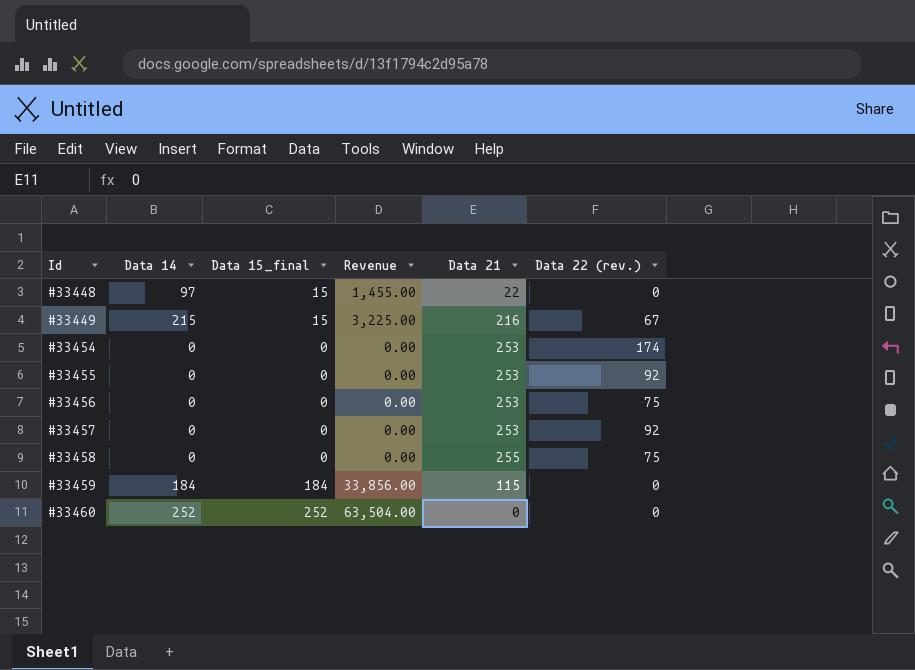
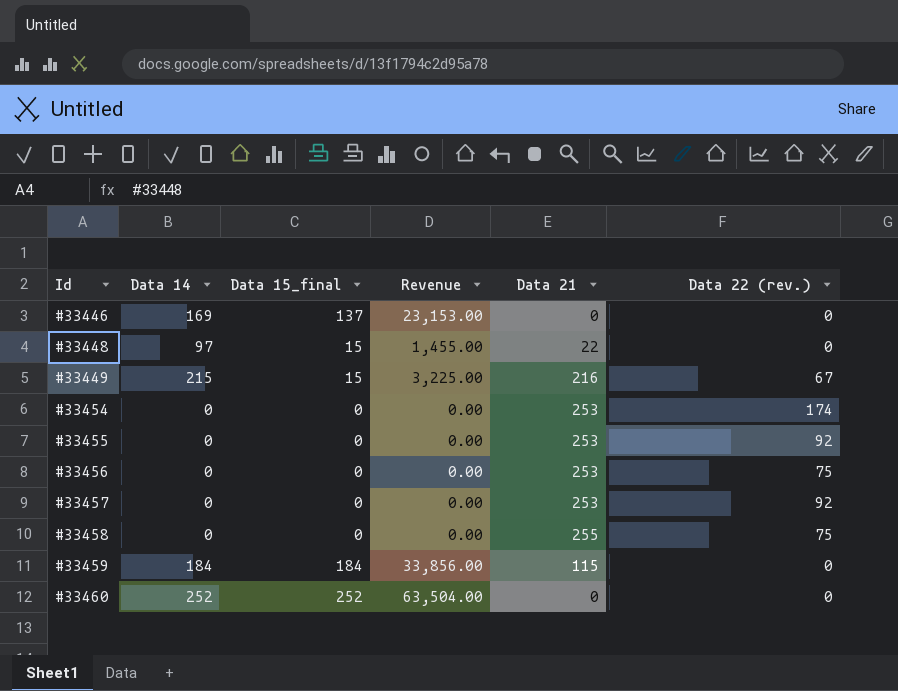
row #33446: none -> 169 | 137 | 23,153.00 | 0 | 0

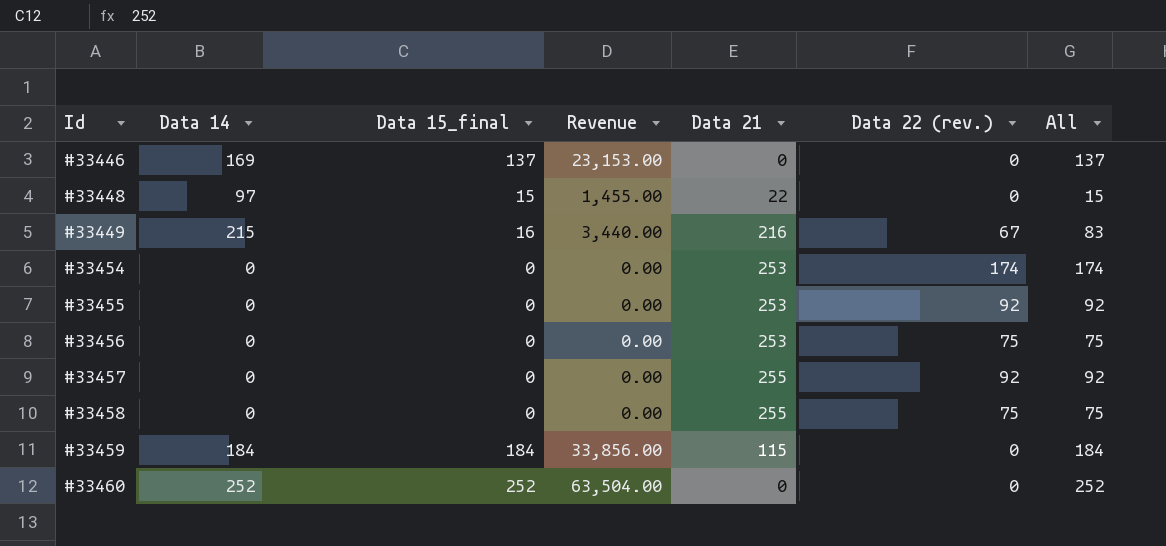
column All | formula: none -> [Data 15_final] + [Data 22 (rev.)]
#33449 | Data 15_final: 15 -> 16
#33449 | Revenue: 3,225.00 -> 3,440.00
#33457 | Data 21: 253 -> 255

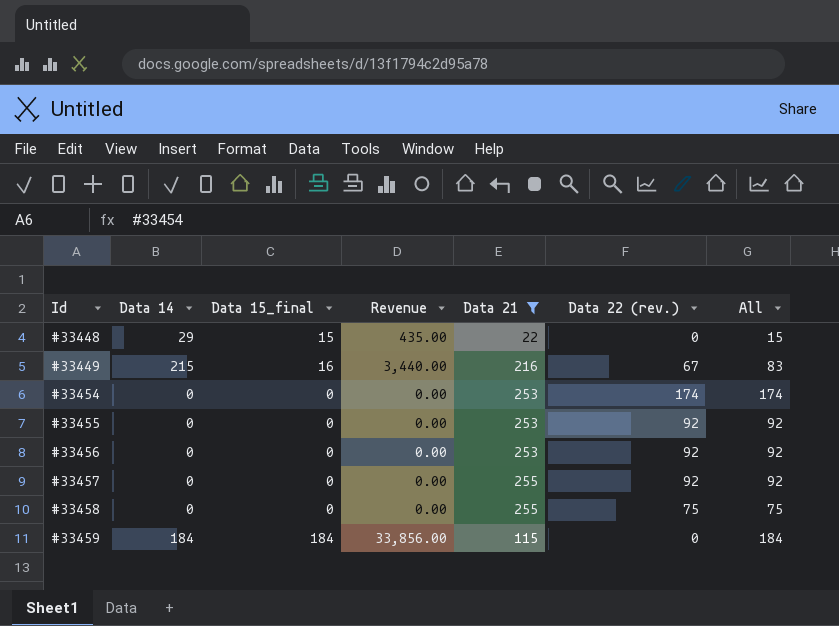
filter: none -> Data 21 != 0
#33448 | Data 14: 97 -> 29
#33448 | Revenue: 1,455.00 -> 435.00
#33456 | Data 22 (rev.): 75 -> 92
#33456 | All: 75 -> 92

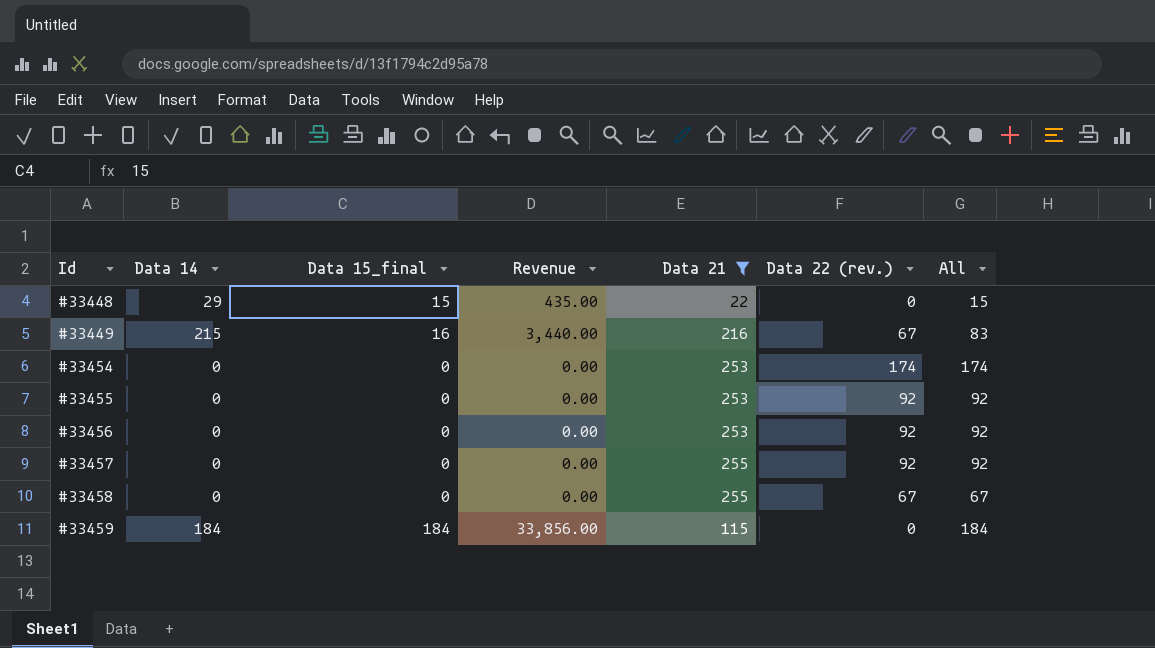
#33458 | Data 22 (rev.): 75 -> 67
#33458 | All: 75 -> 67

